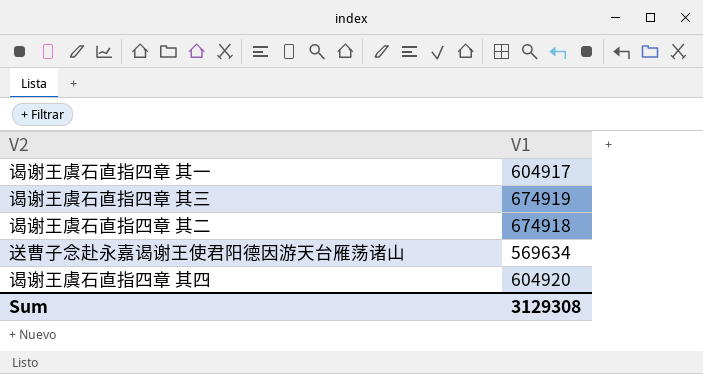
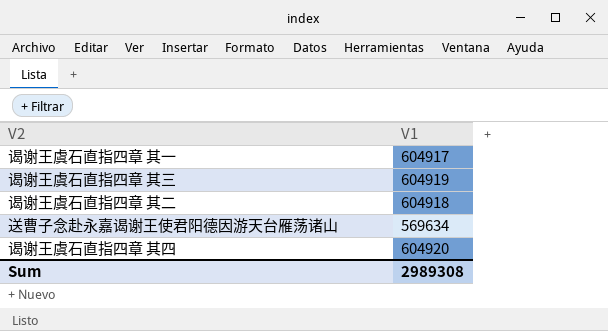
谒谢王虞石直指四章 其三 | V1: 674919 -> 604919
谒谢王虞石直指四章 其二 | V1: 674918 -> 604918
Sum | V1: 3129308 -> 2989308

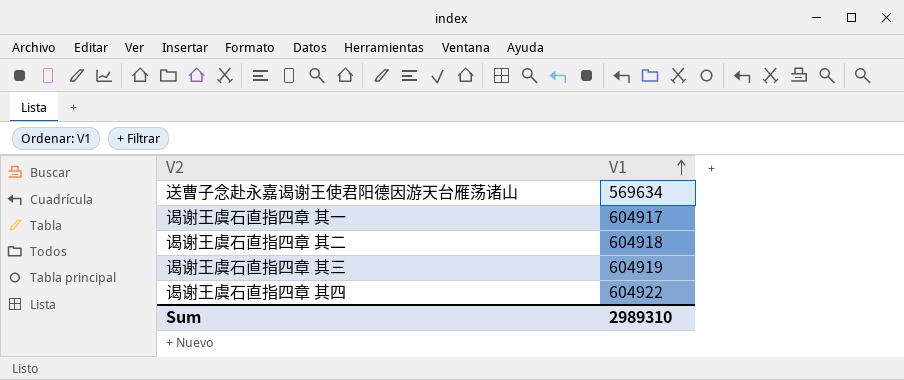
row order: none -> V1 ascending
谒谢王虞石直指四章 其四 | V1: 604920 -> 604922
Sum | V1: 2989308 -> 2989310

